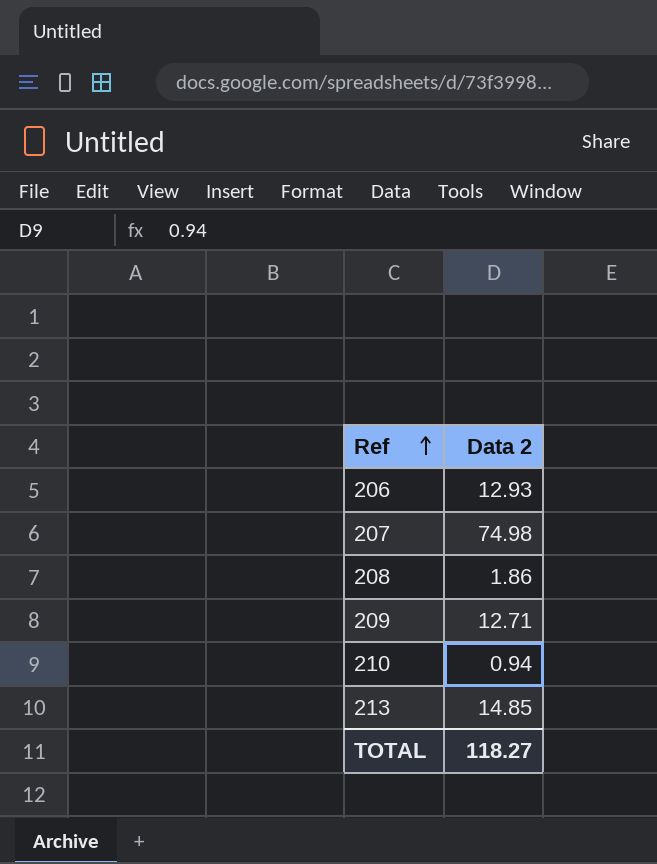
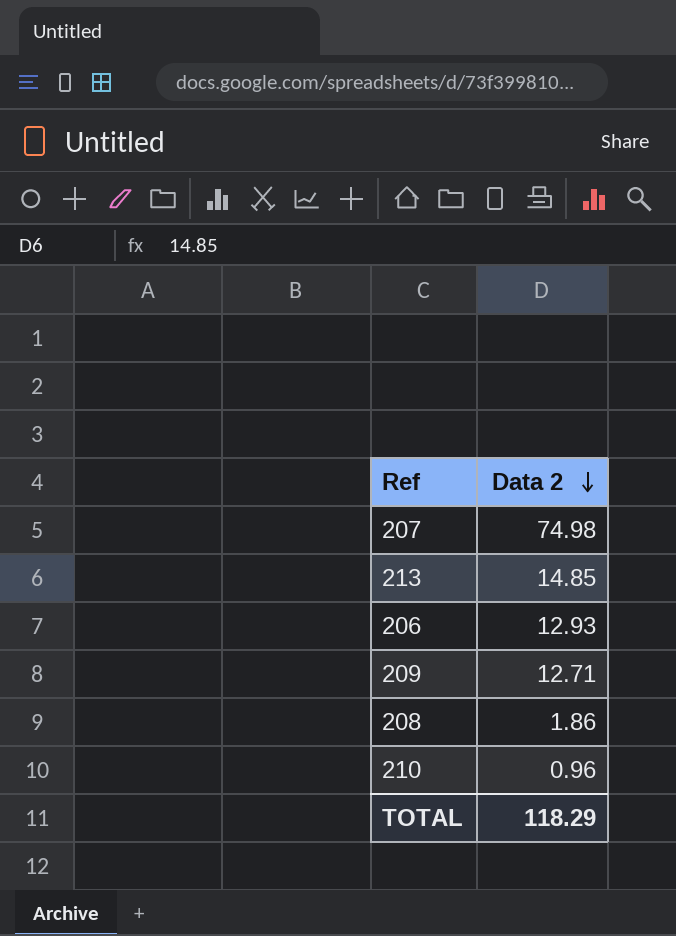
row order: Ref ascending -> Data 2 descending
210 | Data 2: 0.94 -> 0.96
TOTAL | Data 2: 118.27 -> 118.29

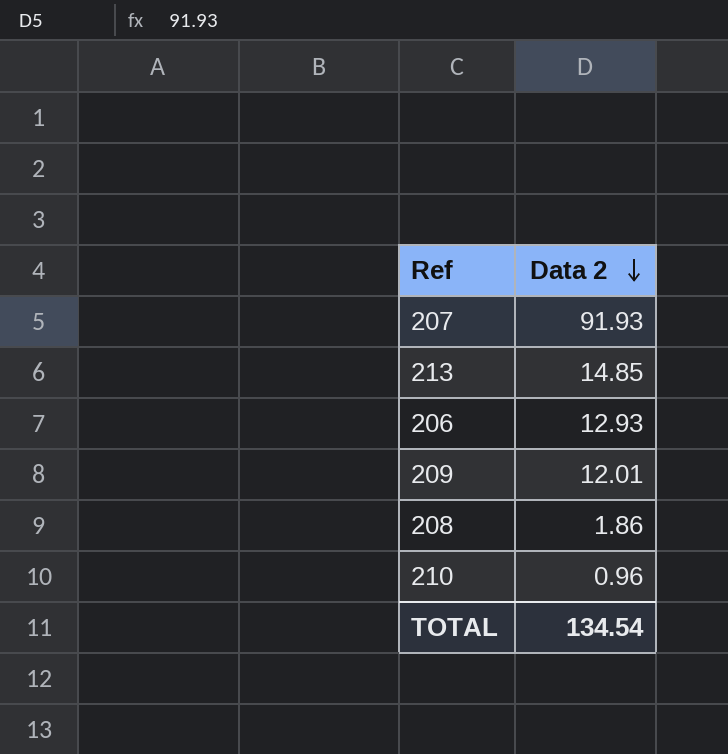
207 | Data 2: 74.98 -> 91.93
209 | Data 2: 12.71 -> 12.01
TOTAL | Data 2: 118.29 -> 134.54

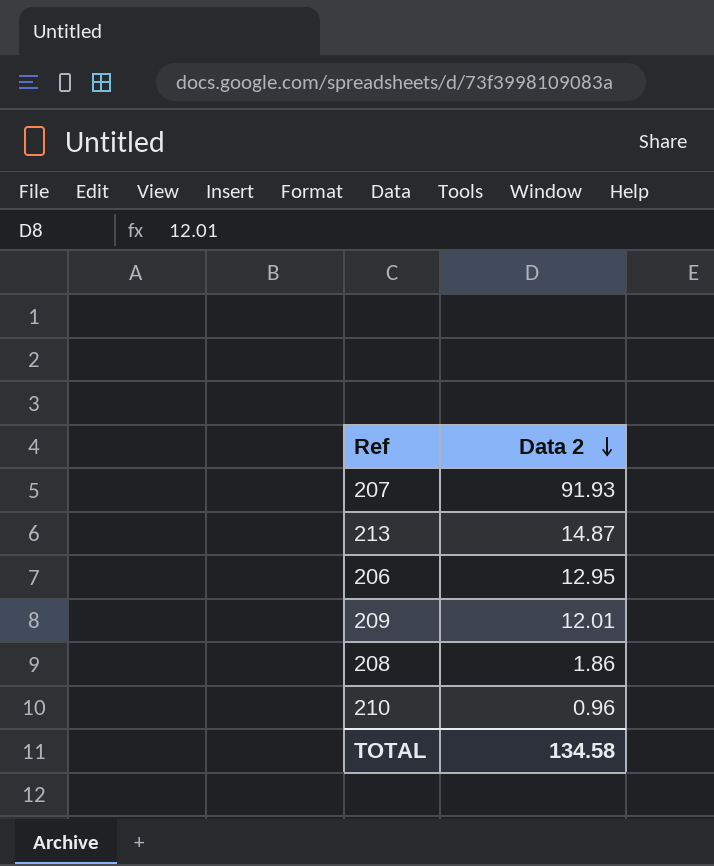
213 | Data 2: 14.85 -> 14.87
206 | Data 2: 12.93 -> 12.95
TOTAL | Data 2: 134.54 -> 134.58

